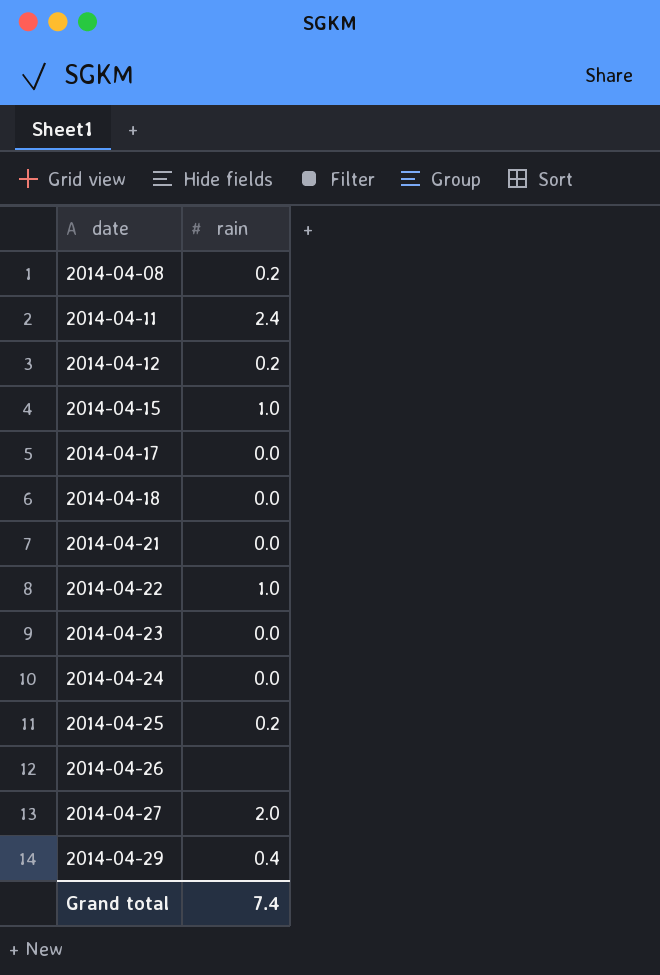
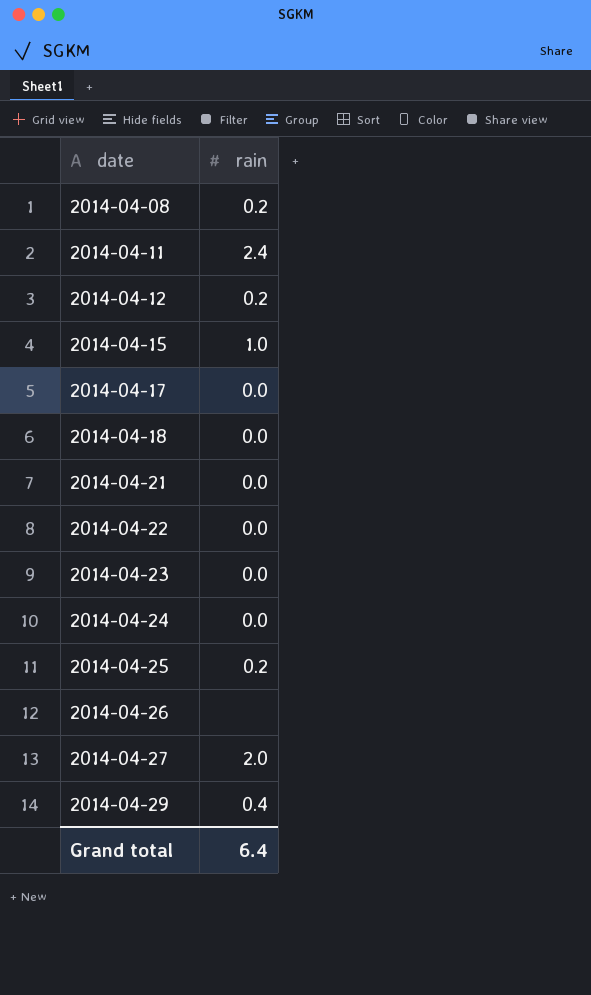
2014-04-22 | rain: 1.0 -> 0.0
Grand total | rain: 7.4 -> 6.4

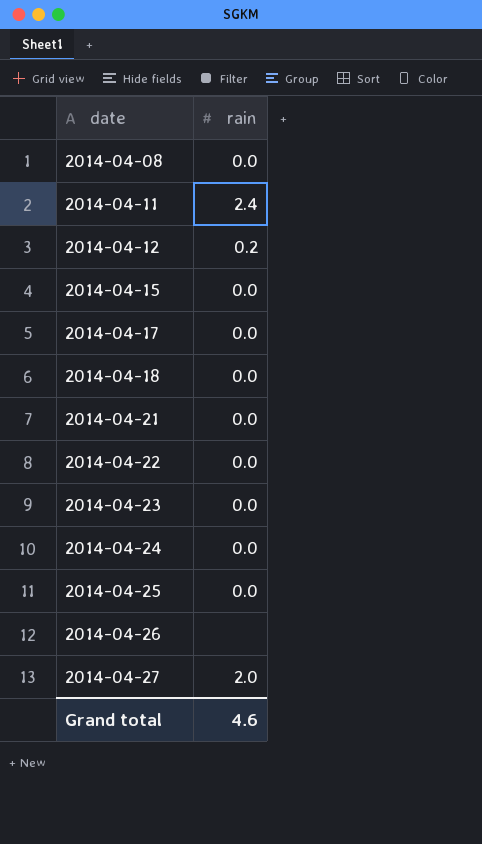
row 2014-04-29: 0.4 -> none
2014-04-08 | rain: 0.2 -> 0.0
2014-04-15 | rain: 1.0 -> 0.0
2014-04-25 | rain: 0.2 -> 0.0
Grand total | rain: 6.4 -> 4.6

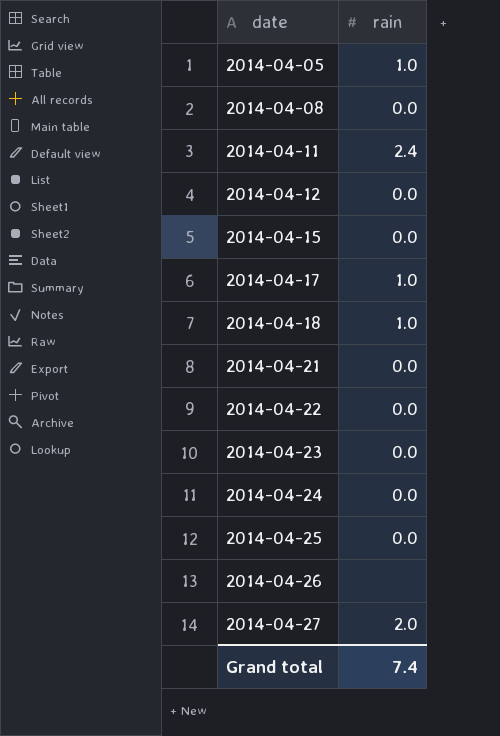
row 2014-04-05: none -> 1.0
2014-04-12 | rain: 0.2 -> 0.0
2014-04-17 | rain: 0.0 -> 1.0
2014-04-18 | rain: 0.0 -> 1.0
Grand total | rain: 4.6 -> 7.4

